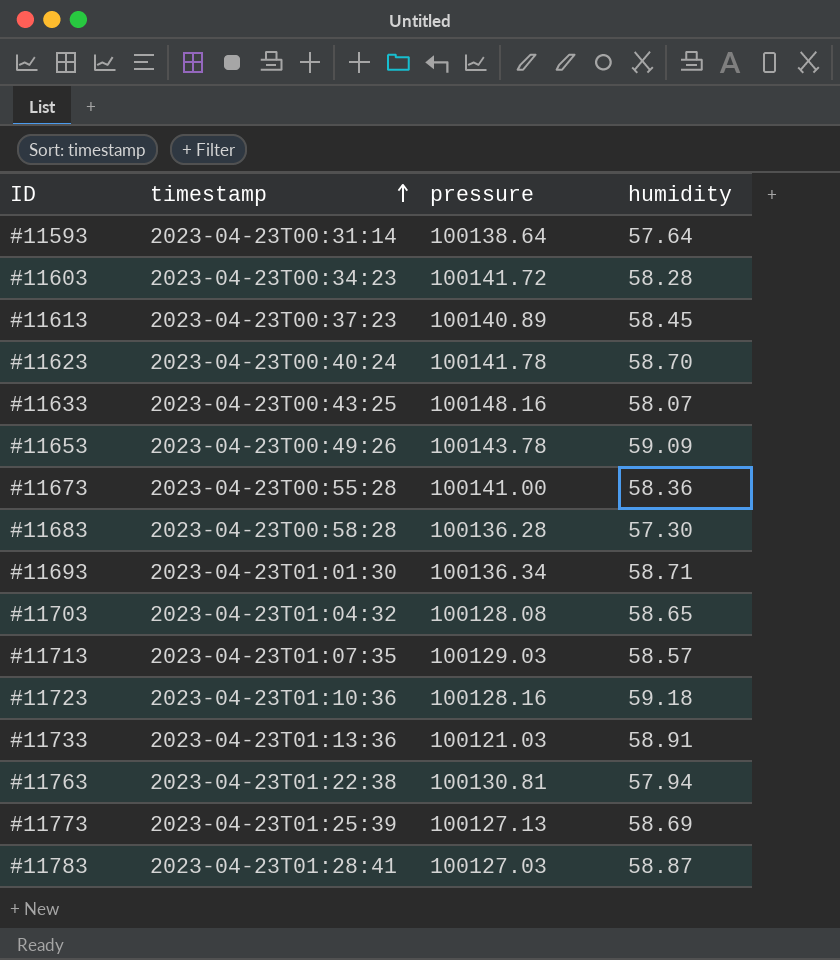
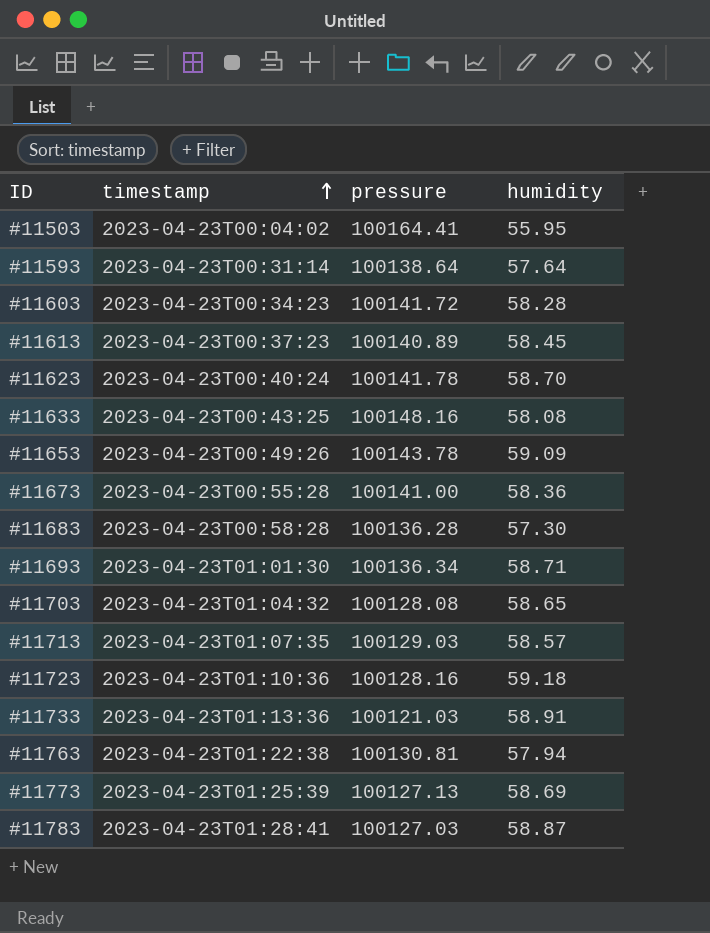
row #11503: none -> 2023-04-23T00:04:02 | 100164.41 | 55.95
#11633 | humidity: 58.07 -> 58.08

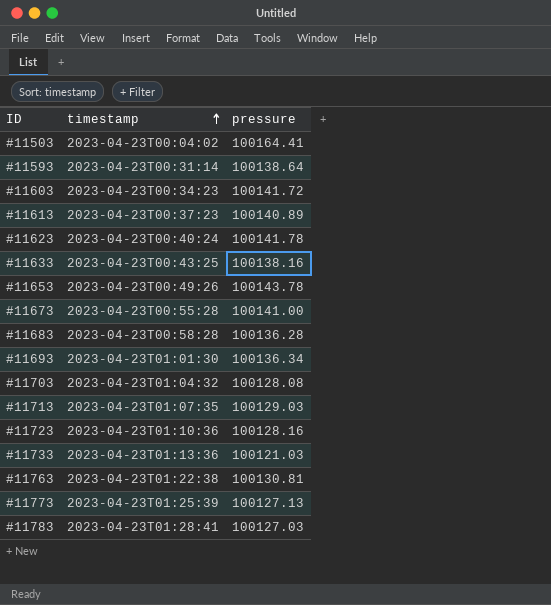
column humidity | position: 4 -> none
#11633 | pressure: 100148.16 -> 100138.16

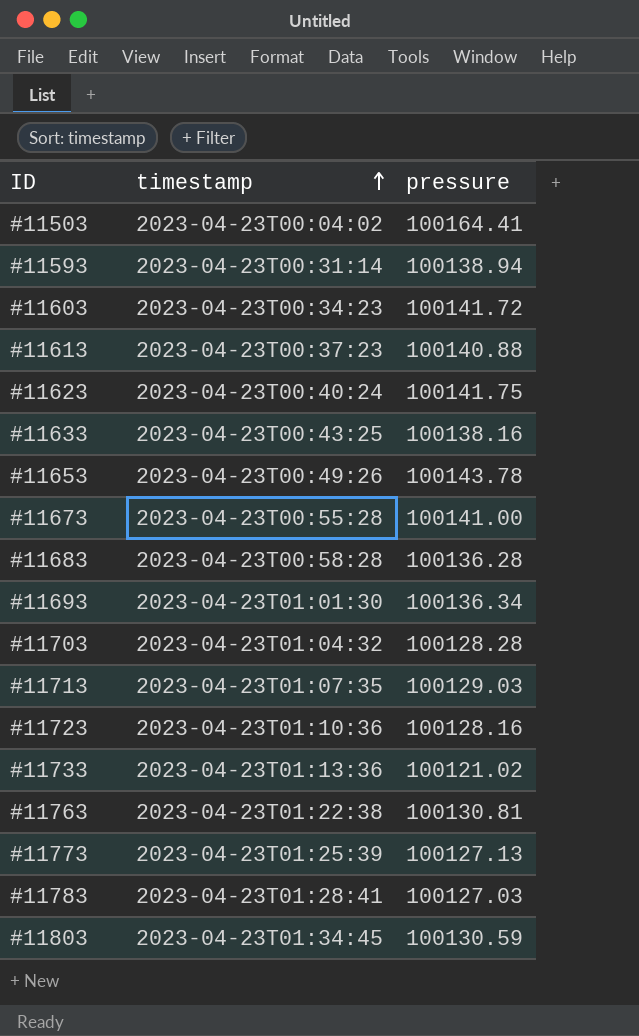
#11593 | pressure: 100138.64 -> 100138.94
#11613 | pressure: 100140.89 -> 100140.88
#11623 | pressure: 100141.78 -> 100141.75
#11703 | pressure: 100128.08 -> 100128.28
#11733 | pressure: 100121.03 -> 100121.02
row #11803: none -> 2023-04-23T01:34:45 | 100130.59

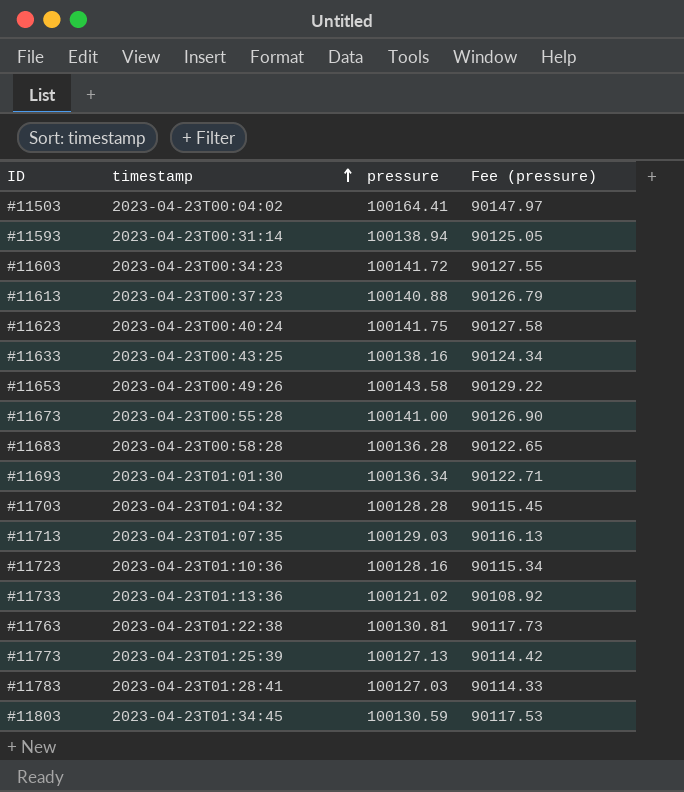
column Fee (pressure) | formula: none -> [pressure] * 0.9
#11653 | pressure: 100143.78 -> 100143.58

